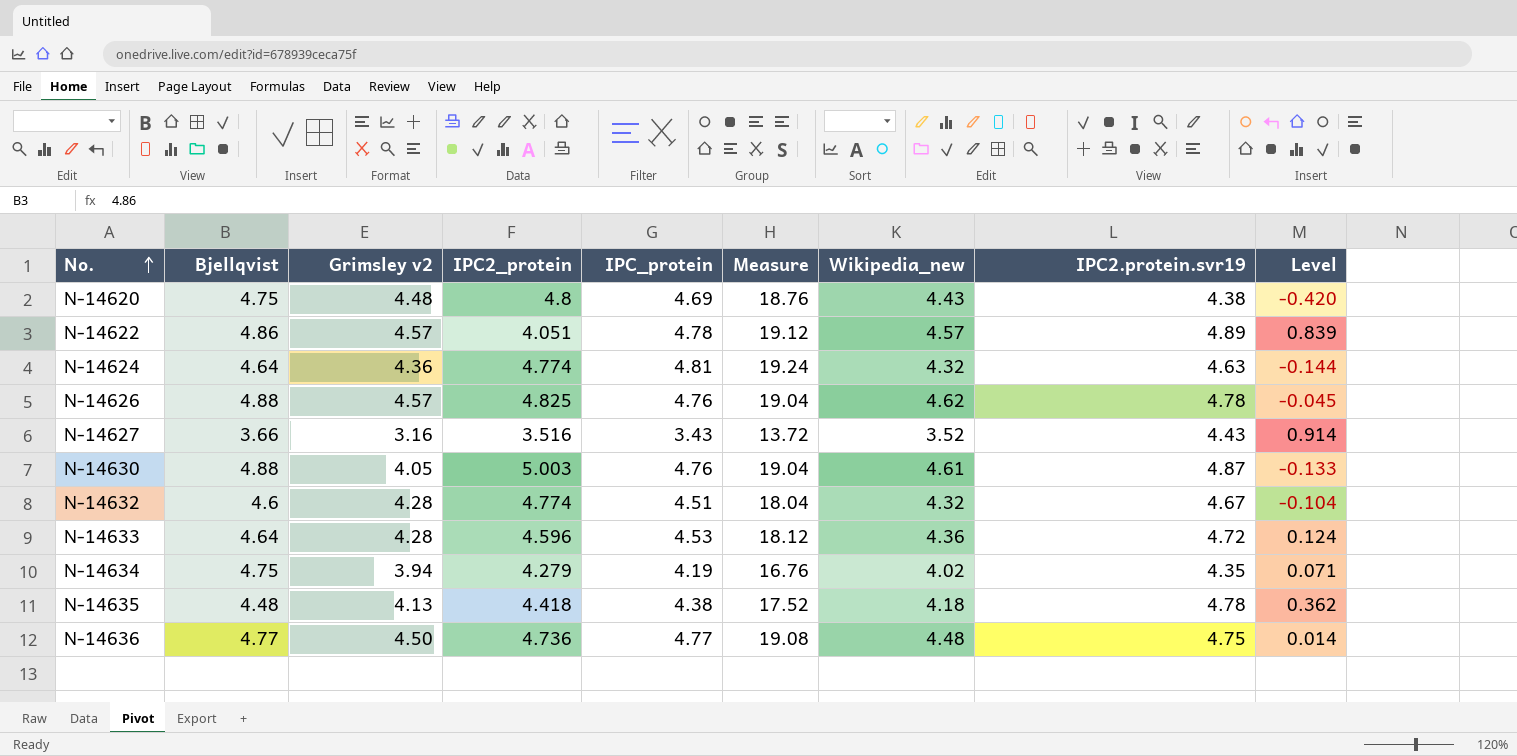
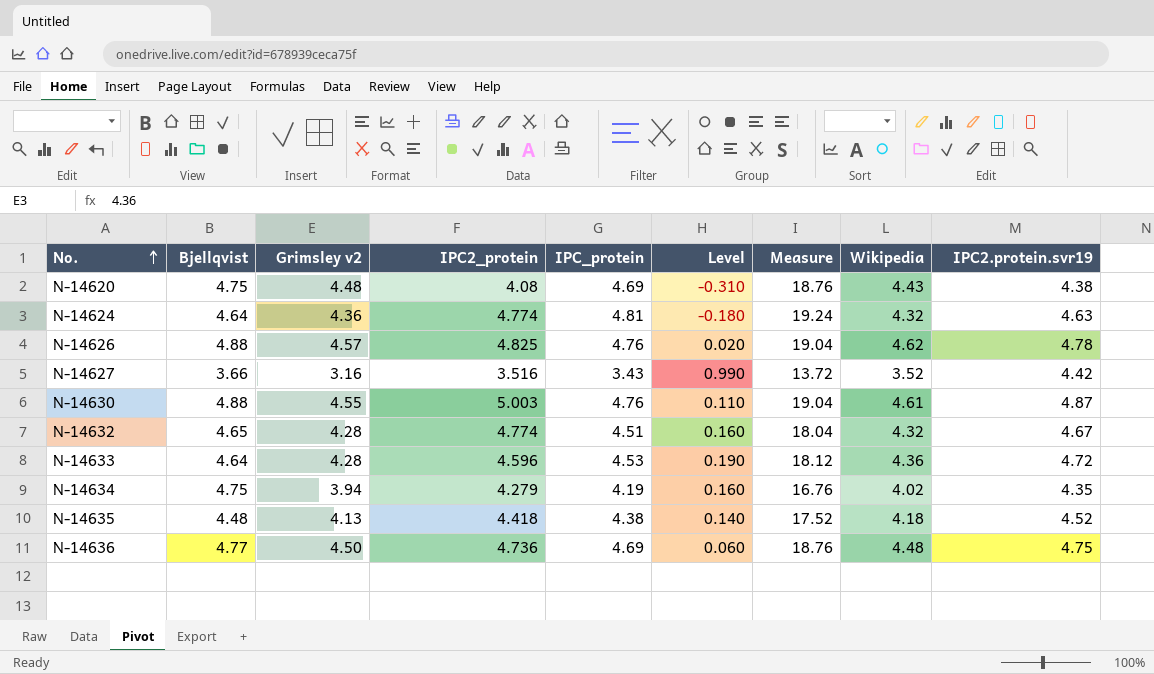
column Level | formula: [IPC2.protein.svr19] - [IPC2_protein] -> [IPC2.protein.svr19] - [IPC_protein]
column Level | position: 9 -> 6
column name: Wikipedia_new -> Wikipedia
row N-14622: 4.86 | 4.57 | 4.051 | 4.78 | 19.12 | 4.57 | 4.89 | 0.839 -> none
N-14620 | IPC2_protein: 4.8 -> 4.08
N-14627 | IPC2.protein.svr19: 4.43 -> 4.42
N-14630 | Grimsley v2: 4.05 -> 4.55
N-14632 | Bjellqvist: 4.6 -> 4.65
N-14635 | IPC2.protein.svr19: 4.78 -> 4.52
N-14636 | IPC_protein: 4.77 -> 4.69
N-14636 | Measure: 19.08 -> 18.76

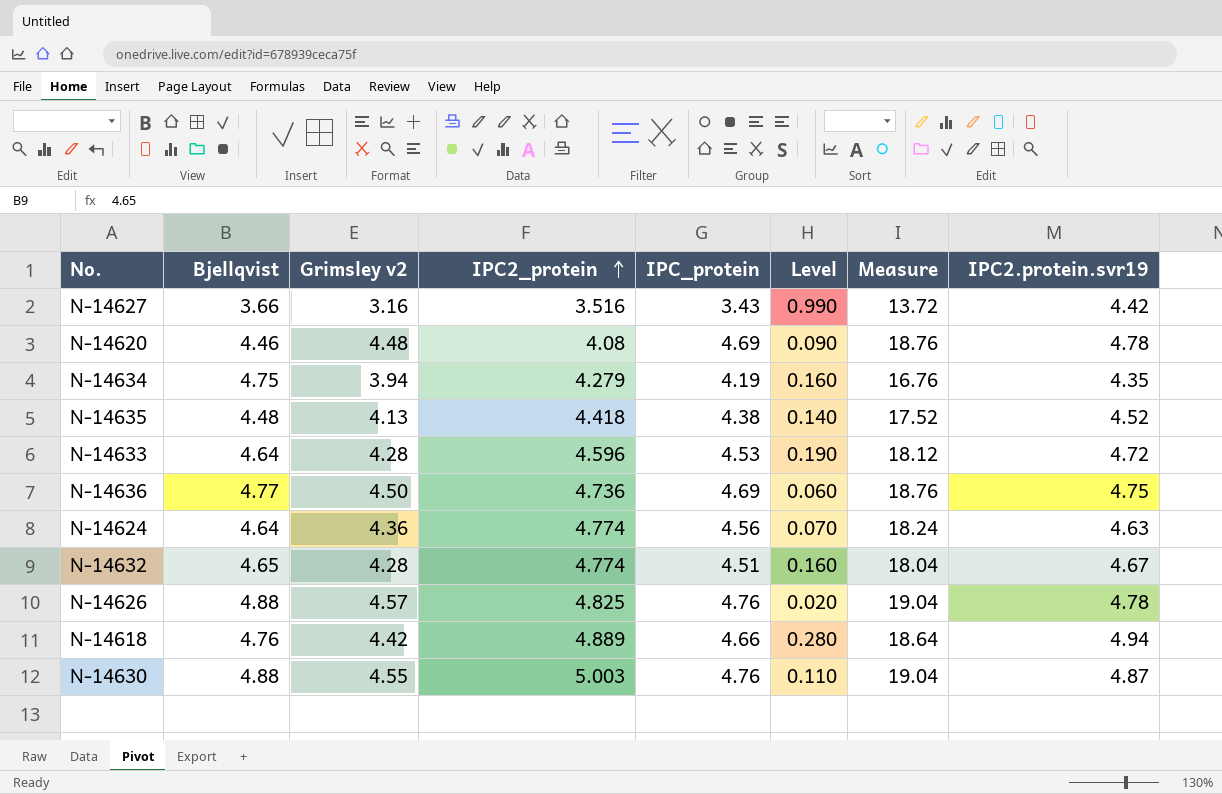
row order: No. ascending -> IPC2_protein ascending
column Wikipedia | position: 8 -> none
N-14620 | Bjellqvist: 4.75 -> 4.46
N-14620 | Level: -0.310 -> 0.090
N-14620 | IPC2.protein.svr19: 4.38 -> 4.78
N-14624 | IPC_protein: 4.81 -> 4.56
N-14624 | Level: -0.180 -> 0.070
N-14624 | Measure: 19.24 -> 18.24
row N-14618: none -> 4.76 | 4.42 | 4.889 | 4.66 | 0.280 | 18.64 | 4.94

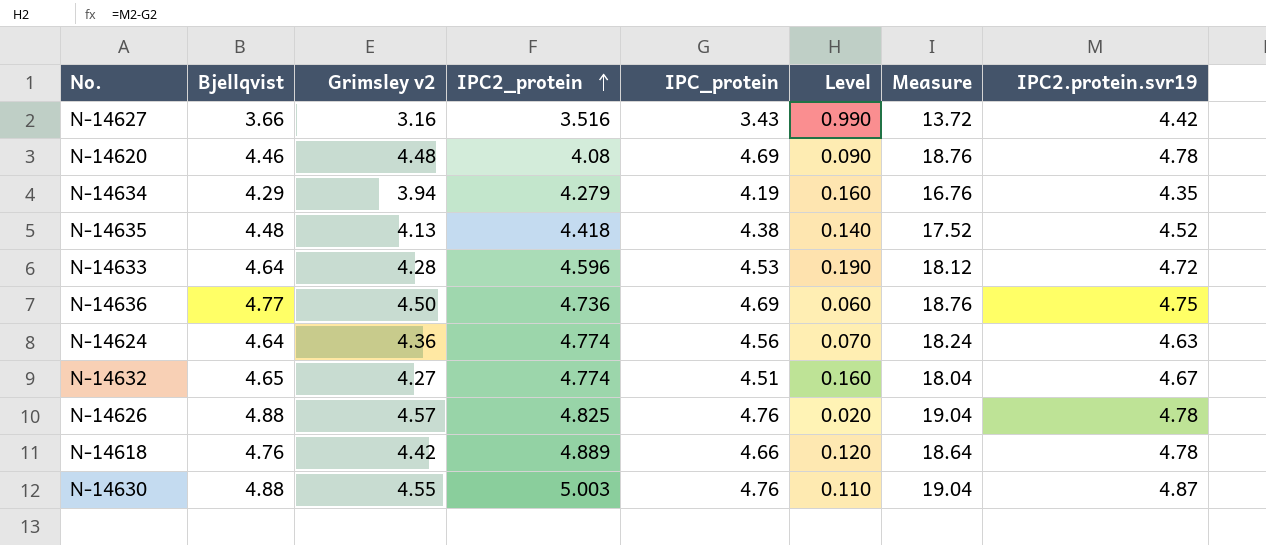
N-14634 | Bjellqvist: 4.75 -> 4.29
N-14632 | Grimsley v2: 4.28 -> 4.27
N-14618 | Level: 0.280 -> 0.120
N-14618 | IPC2.protein.svr19: 4.94 -> 4.78

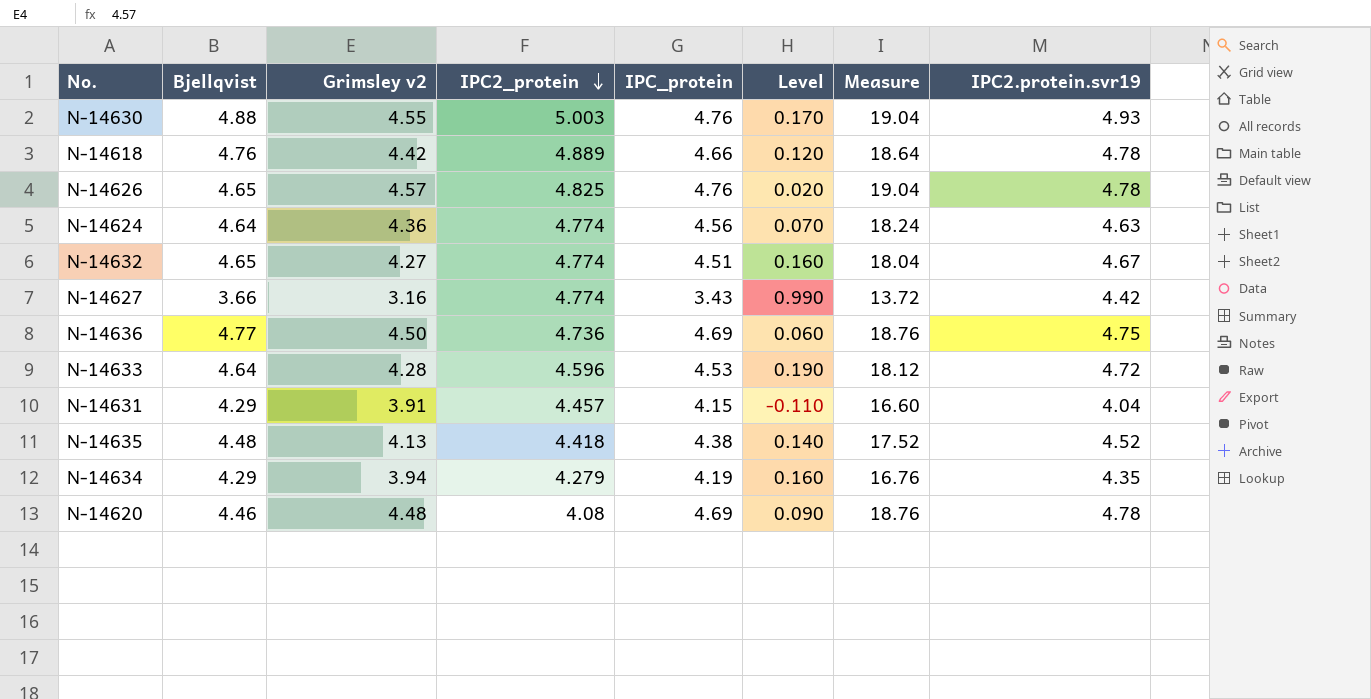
row order: IPC2_protein ascending -> IPC2_protein descending
N-14630 | Level: 0.110 -> 0.170
N-14630 | IPC2.protein.svr19: 4.87 -> 4.93
N-14626 | Bjellqvist: 4.88 -> 4.65
N-14627 | IPC2_protein: 3.516 -> 4.774
row N-14631: none -> 4.29 | 3.91 | 4.457 | 4.15 | -0.110 | 16.60 | 4.04

